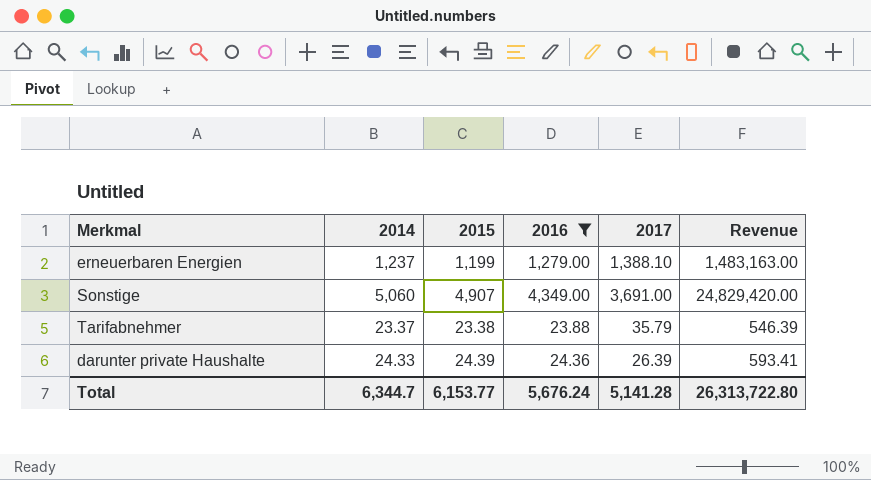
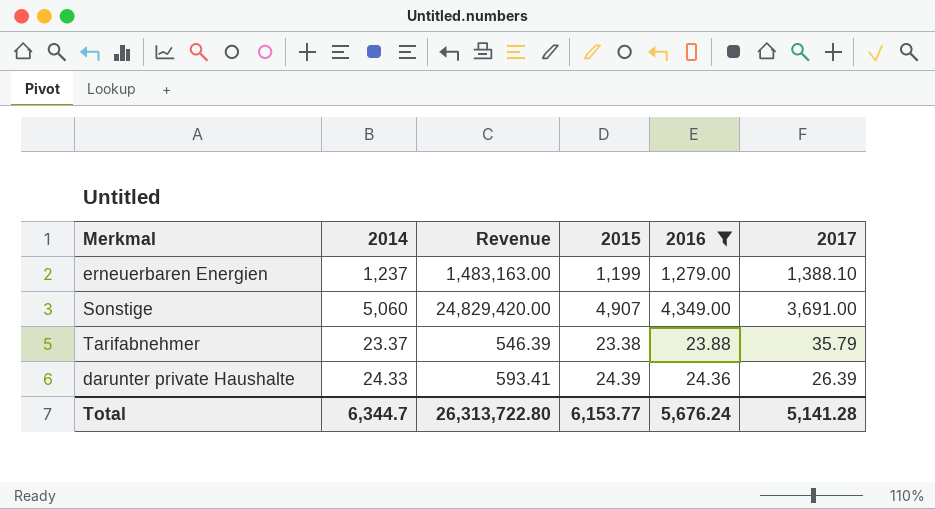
column Revenue | position: 6 -> 3

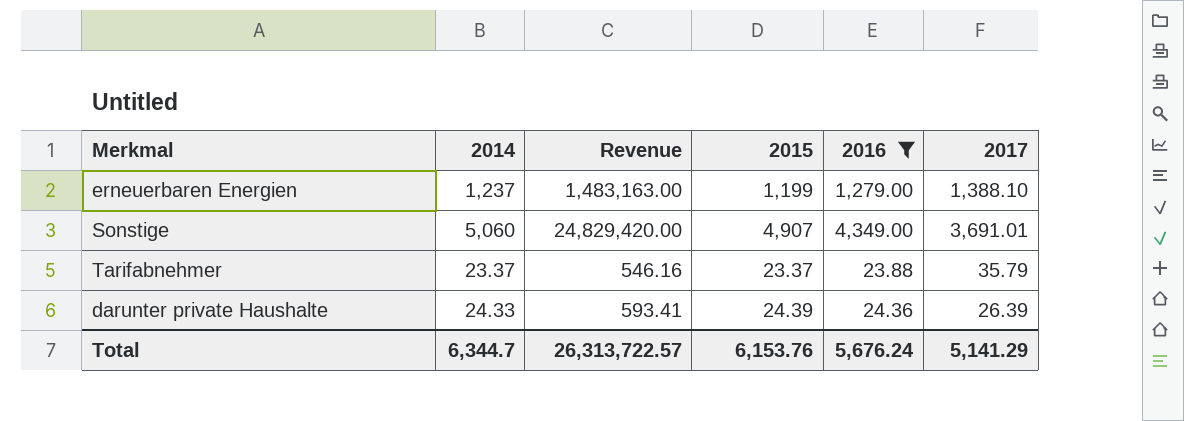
Sonstige | 2017: 3,691.00 -> 3,691.01
Tarifabnehmer | Revenue: 546.39 -> 546.16
Tarifabnehmer | 2015: 23.38 -> 23.37
Total | Revenue: 26,313,722.80 -> 26,313,722.57
Total | 2015: 6,153.77 -> 6,153.76
Total | 2017: 5,141.28 -> 5,141.29

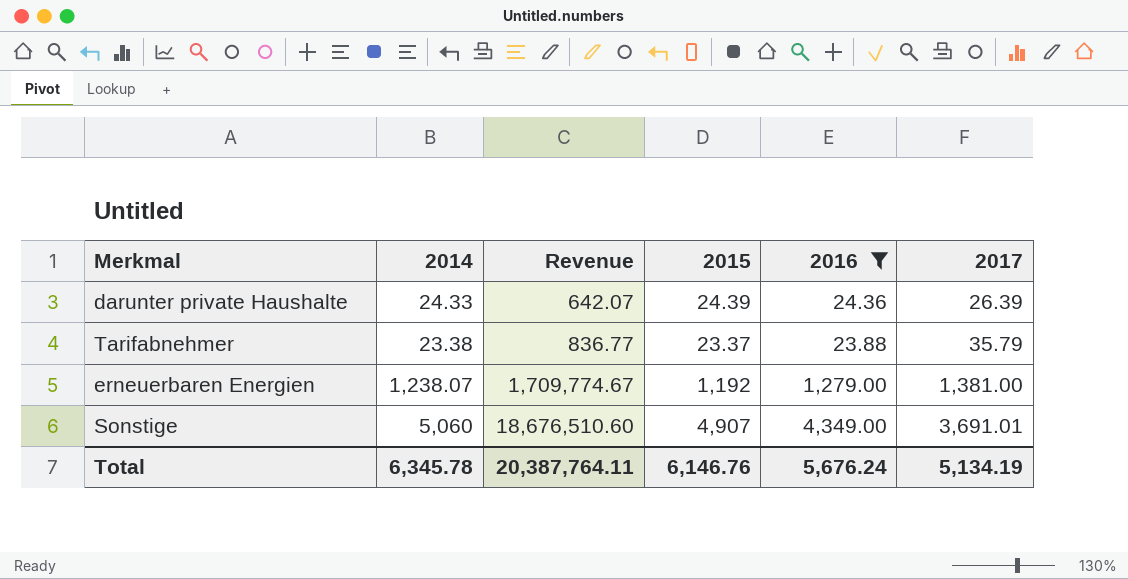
row order: none -> Revenue ascending
column Revenue | formula: [2014] * [2015] -> [2014] * [2017]
Tarifabnehmer | 2014: 23.37 -> 23.38
erneuerbaren Energien | 2014: 1,237 -> 1,238.07
erneuerbaren Energien | 2015: 1,199 -> 1,192
erneuerbaren Energien | 2017: 1,388.10 -> 1,381.00
Total | 2014: 6,344.7 -> 6,345.78
Total | Revenue: 26,313,722.57 -> 20,387,764.11
Total | 2015: 6,153.76 -> 6,146.76
Total | 2017: 5,141.29 -> 5,134.19

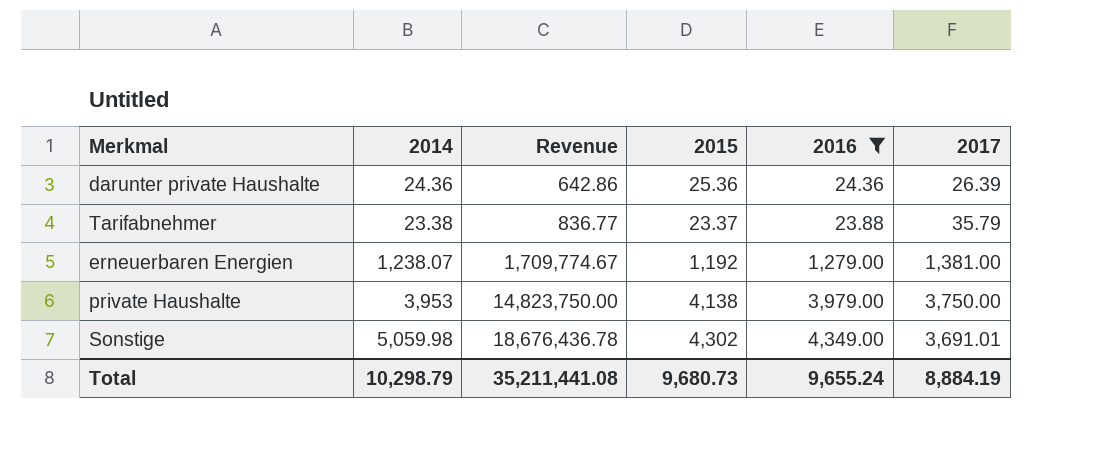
darunter private Haushalte | 2014: 24.33 -> 24.36
darunter private Haushalte | Revenue: 642.07 -> 642.86
darunter private Haushalte | 2015: 24.39 -> 25.36
row private Haushalte: none -> 3,953 | 14,823,750.00 | 4,138 | 3,979.00 | 3,750.00
Sonstige | 2014: 5,060 -> 5,059.98
Sonstige | Revenue: 18,676,510.60 -> 18,676,436.78
Sonstige | 2015: 4,907 -> 4,302
Total | 2014: 6,345.78 -> 10,298.79
Total | Revenue: 20,387,764.11 -> 35,211,441.08
Total | 2015: 6,146.76 -> 9,680.73
Total | 2016: 5,676.24 -> 9,655.24
Total | 2017: 5,134.19 -> 8,884.19

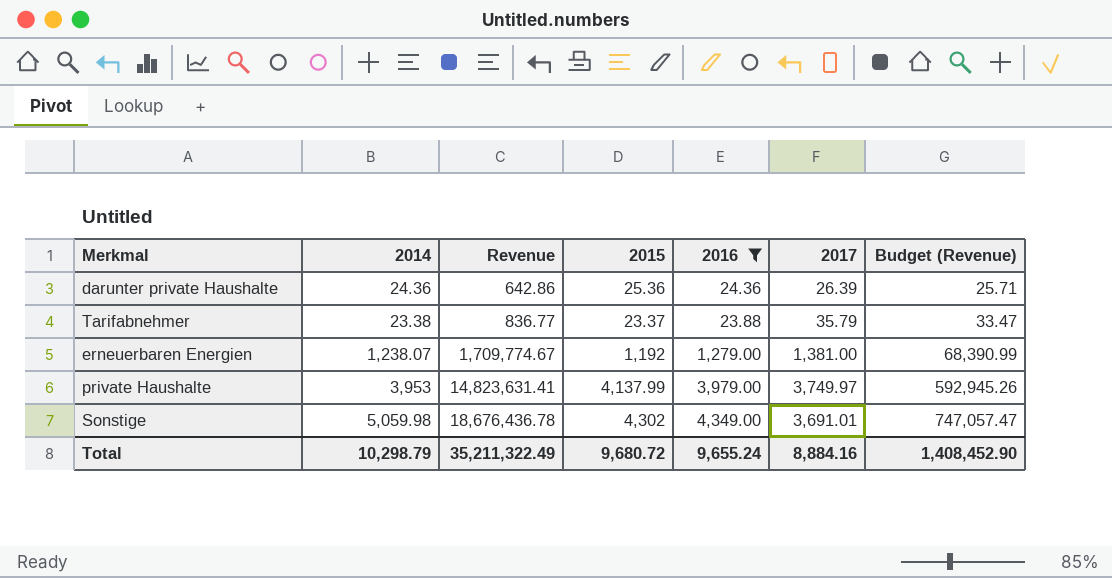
column Budget (Revenue) | formula: none -> [Revenue] * 0.04
private Haushalte | Revenue: 14,823,750.00 -> 14,823,631.41
private Haushalte | 2015: 4,138 -> 4,137.99
private Haushalte | 2017: 3,750.00 -> 3,749.97
Total | Revenue: 35,211,441.08 -> 35,211,322.49
Total | 2015: 9,680.73 -> 9,680.72
Total | 2017: 8,884.19 -> 8,884.16

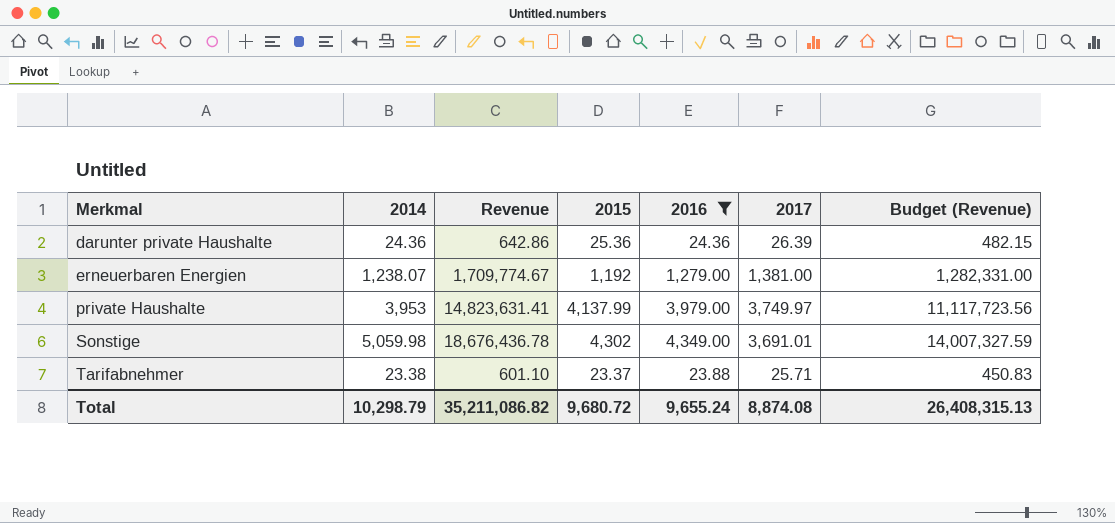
row order: Revenue ascending -> Merkmal ascending
column Budget (Revenue) | formula: [Revenue] * 0.04 -> [Revenue] * 0.75
Tarifabnehmer | Revenue: 836.77 -> 601.10
Tarifabnehmer | 2017: 35.79 -> 25.71
Total | Revenue: 35,211,322.49 -> 35,211,086.82
Total | 2017: 8,884.16 -> 8,874.08
Total | Budget (Revenue): 1,408,452.90 -> 26,408,315.13

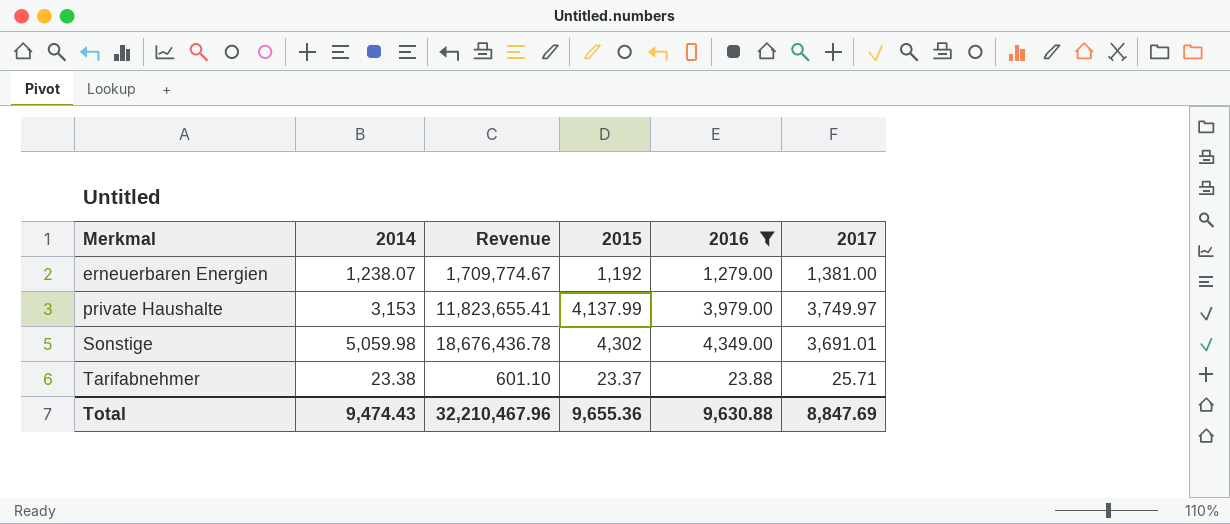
column Budget (Revenue) | formula: [Revenue] * 0.75 -> none
row darunter private Haushalte: 24.36 | 642.86 | 25.36 | 24.36 | 26.39 | 482.15 -> none
private Haushalte | 2014: 3,953 -> 3,153
private Haushalte | Revenue: 14,823,631.41 -> 11,823,655.41
Total | 2014: 10,298.79 -> 9,474.43
Total | Revenue: 35,211,086.82 -> 32,210,467.96
Total | 2015: 9,680.72 -> 9,655.36
Total | 2016: 9,655.24 -> 9,630.88
Total | 2017: 8,874.08 -> 8,847.69

